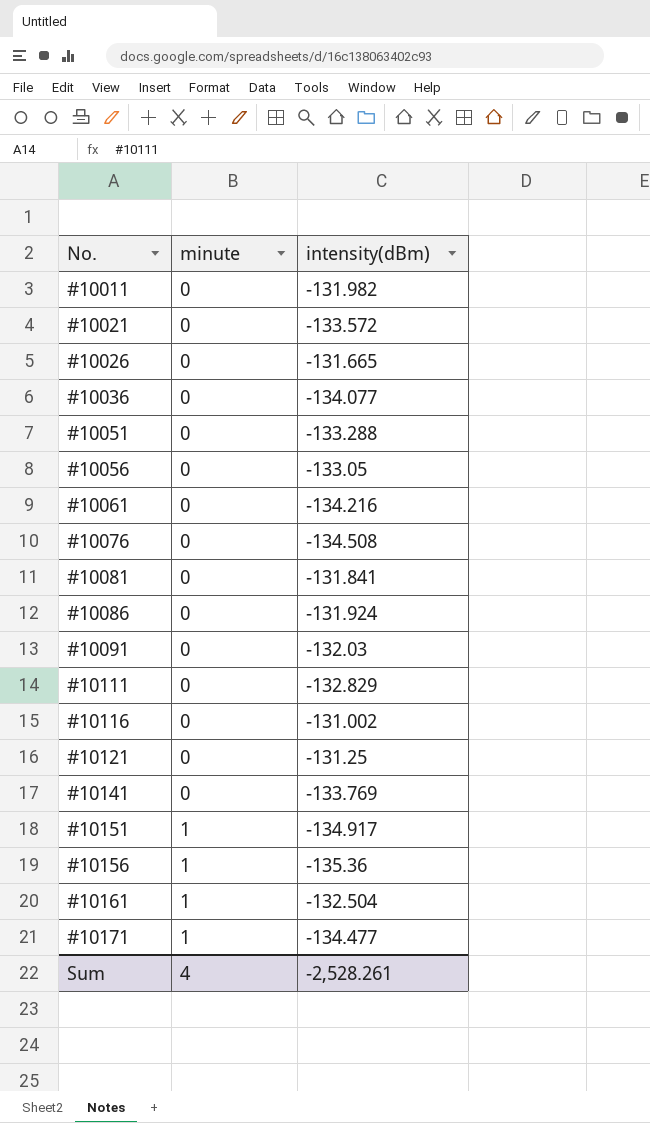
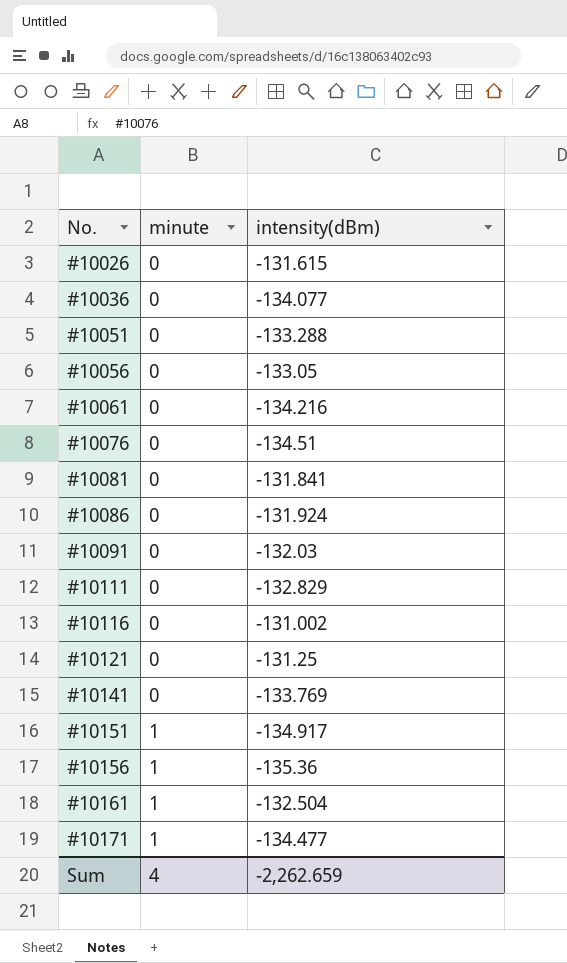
row #10011: 0 | -131.982 -> none
row #10021: 0 | -133.572 -> none
#10026 | intensity(dBm): -131.665 -> -131.615
#10076 | intensity(dBm): -134.508 -> -134.51
Sum | intensity(dBm): -2,528.261 -> -2,262.659

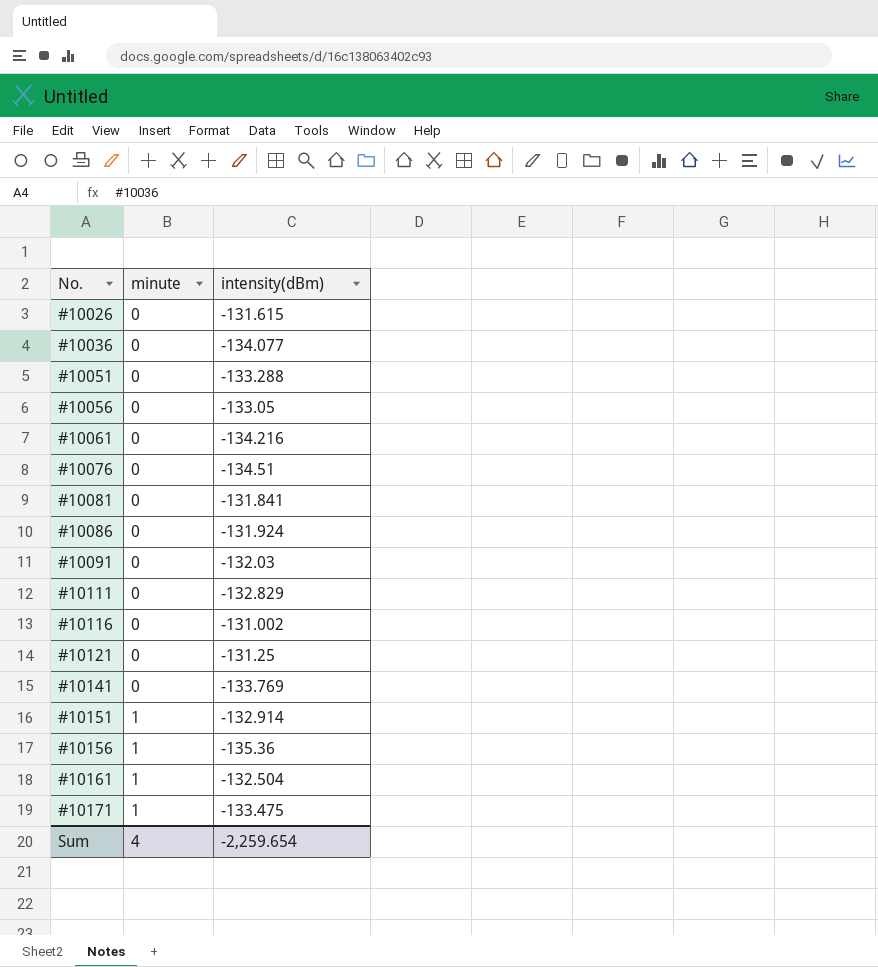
#10151 | intensity(dBm): -134.917 -> -132.914
#10171 | intensity(dBm): -134.477 -> -133.475
Sum | intensity(dBm): -2,262.659 -> -2,259.654

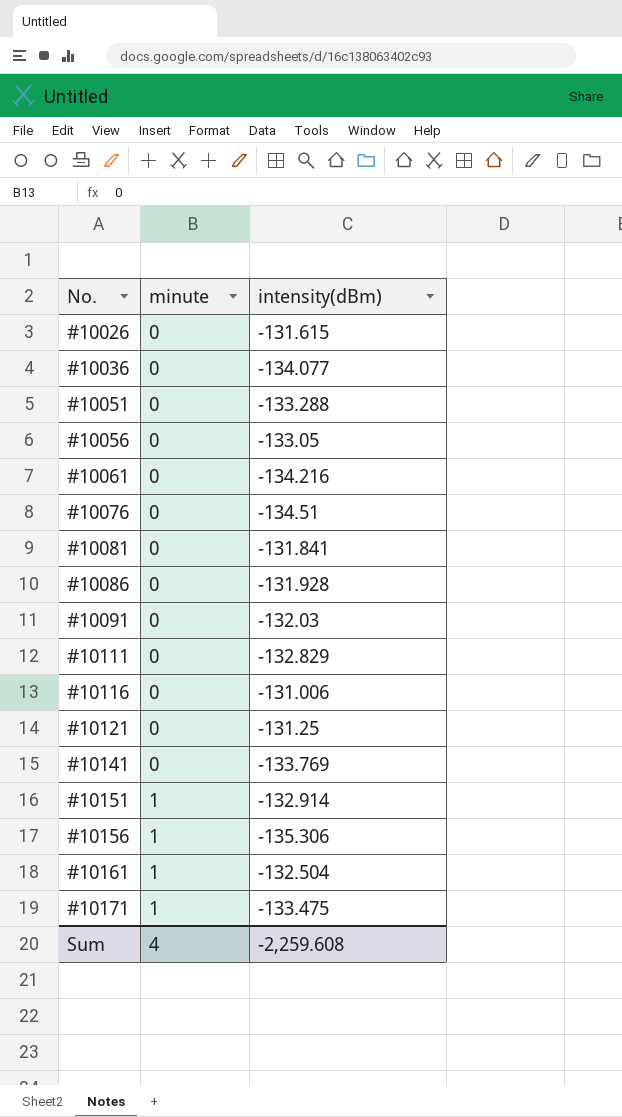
#10086 | intensity(dBm): -131.924 -> -131.928
#10116 | intensity(dBm): -131.002 -> -131.006
#10156 | intensity(dBm): -135.36 -> -135.306
Sum | intensity(dBm): -2,259.654 -> -2,259.608

